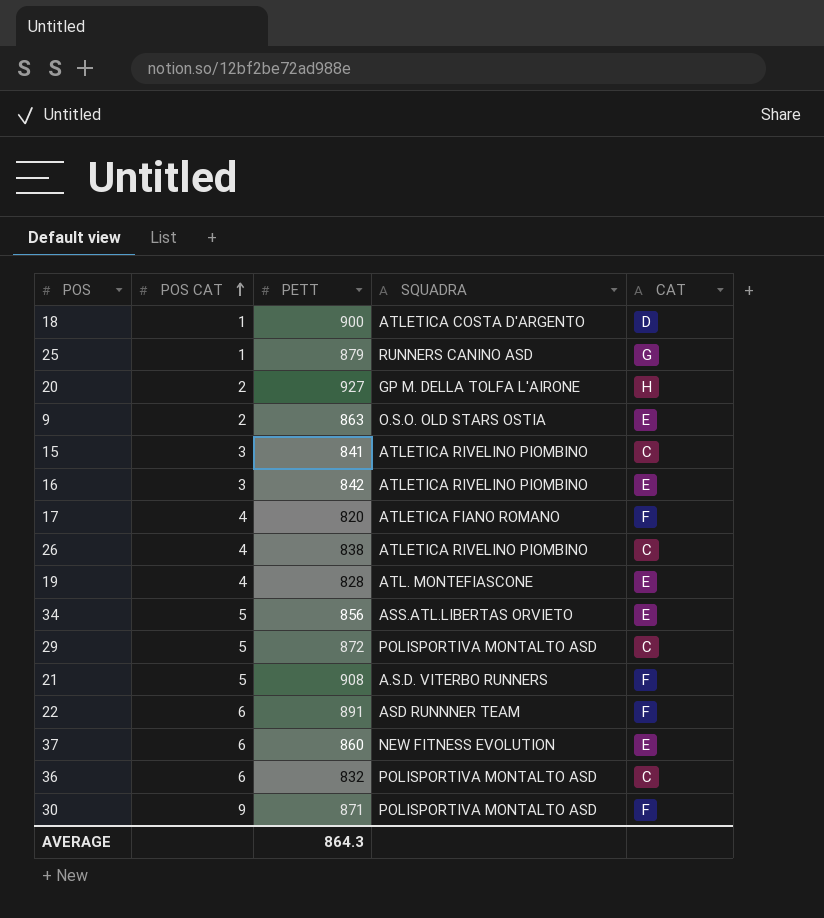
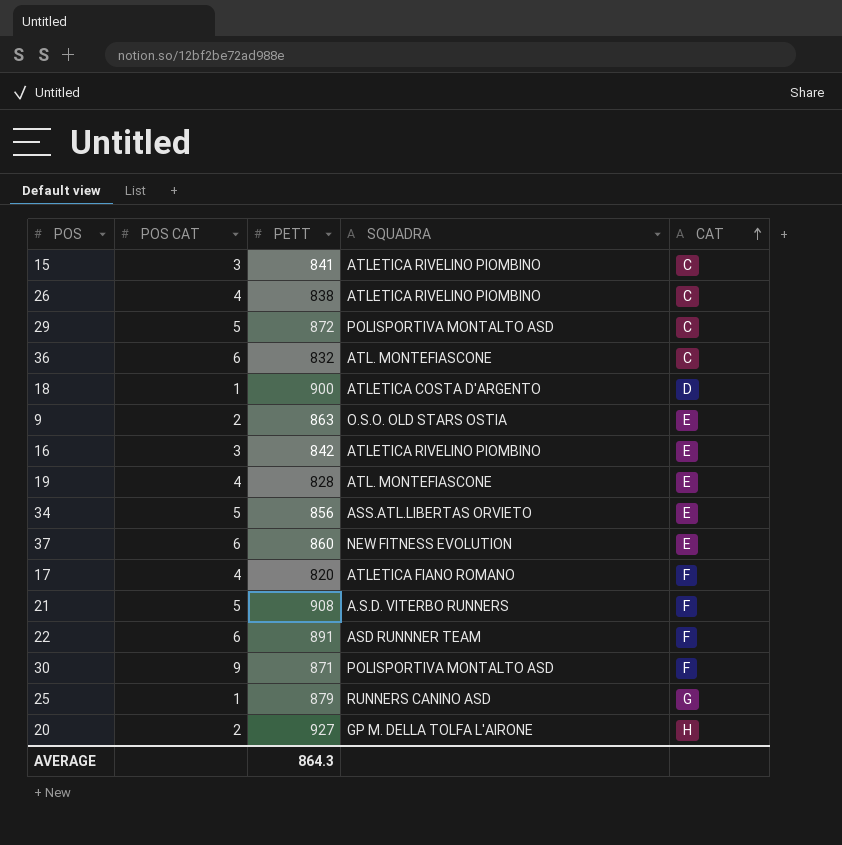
row order: POS CAT ascending -> CAT ascending
36 | SQUADRA: POLISPORTIVA MONTALTO ASD -> ATL. MONTEFIASCONE

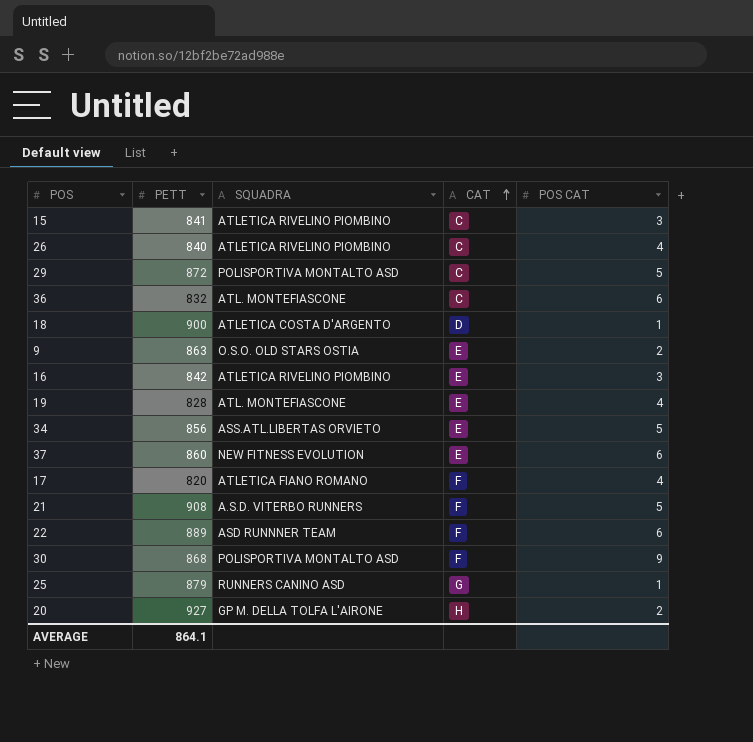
column POS CAT | position: 2 -> 5
26 | PETT: 838 -> 840
22 | PETT: 891 -> 889
30 | PETT: 871 -> 868
AVERAGE | PETT: 864.3 -> 864.1

